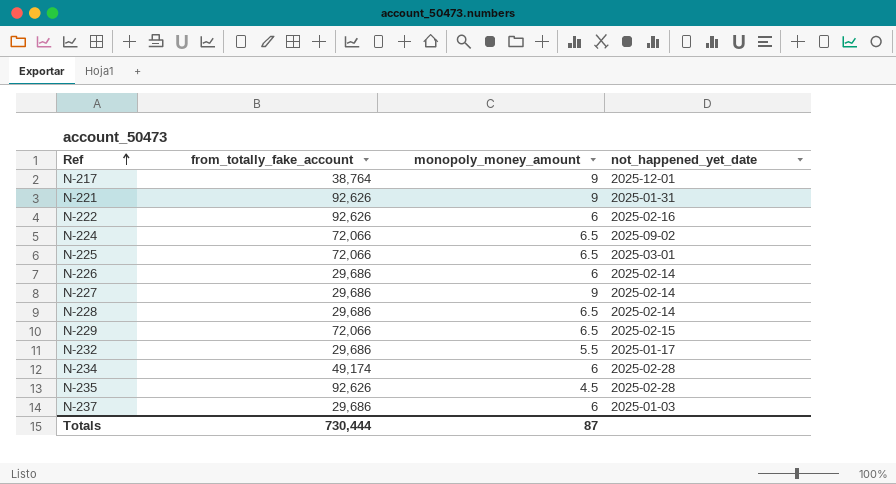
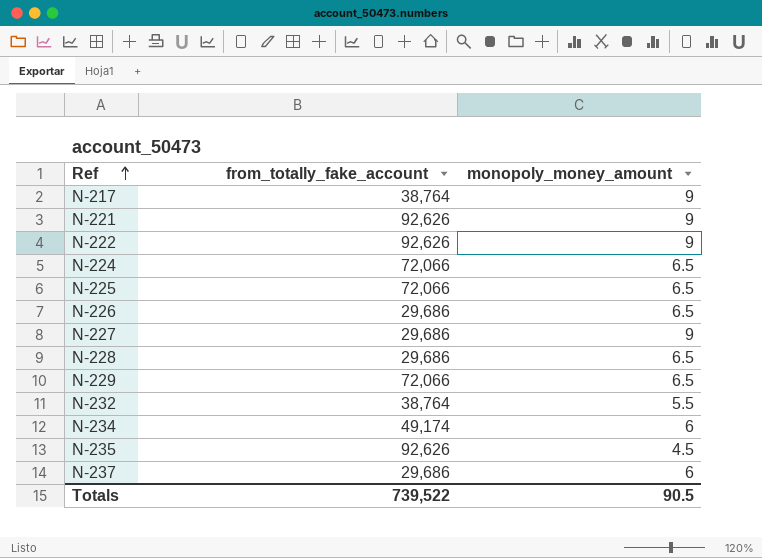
column not_happened_yet_date | position: 4 -> none
N-222 | monopoly_money_amount: 6 -> 9
N-226 | monopoly_money_amount: 6 -> 6.5
N-232 | from_totally_fake_account: 29,686 -> 38,764
Totals | from_totally_fake_account: 730,444 -> 739,522
Totals | monopoly_money_amount: 87 -> 90.5

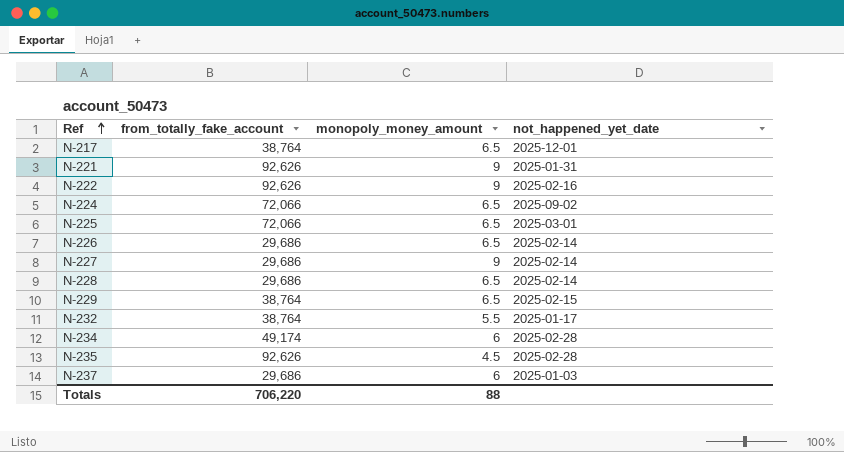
column not_happened_yet_date | position: none -> 4
N-217 | monopoly_money_amount: 9 -> 6.5
N-229 | from_totally_fake_account: 72,066 -> 38,764
Totals | from_totally_fake_account: 739,522 -> 706,220
Totals | monopoly_money_amount: 90.5 -> 88

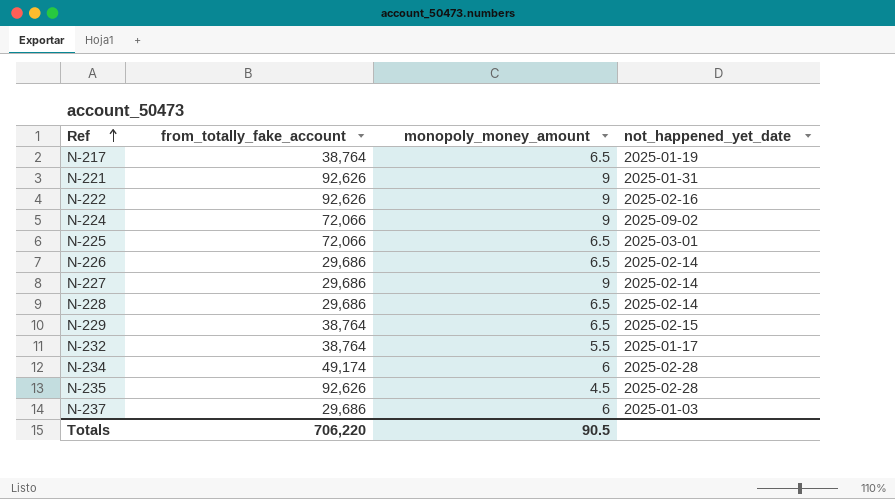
N-217 | not_happened_yet_date: 2025-12-01 -> 2025-01-19
N-224 | monopoly_money_amount: 6.5 -> 9
Totals | monopoly_money_amount: 88 -> 90.5

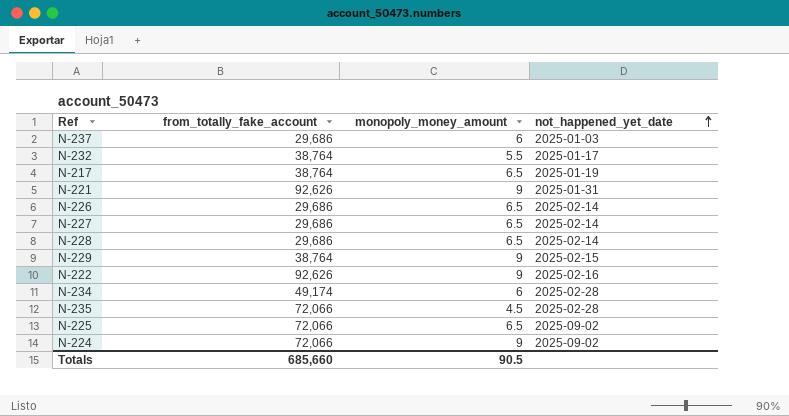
row order: Ref ascending -> not_happened_yet_date ascending
N-227 | monopoly_money_amount: 9 -> 6.5
N-229 | monopoly_money_amount: 6.5 -> 9
N-235 | from_totally_fake_account: 92,626 -> 72,066
N-225 | not_happened_yet_date: 2025-03-01 -> 2025-09-02
Totals | from_totally_fake_account: 706,220 -> 685,660

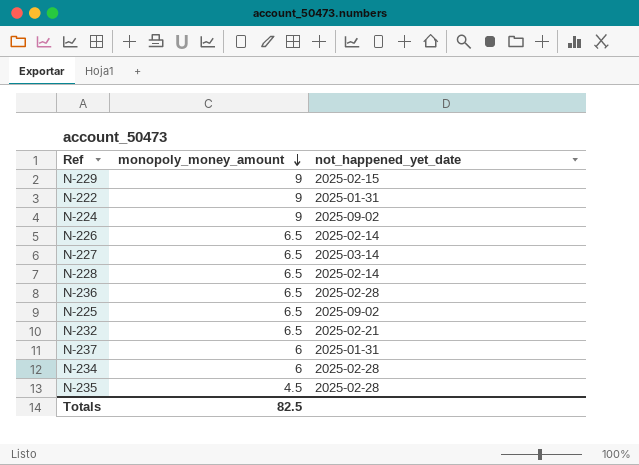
row order: not_happened_yet_date ascending -> monopoly_money_amount descending
column from_totally_fake_account | position: 2 -> none
row N-217: 38,764 | 6.5 | 2025-01-19 -> none
row N-221: 92,626 | 9 | 2025-01-31 -> none
N-222 | not_happened_yet_date: 2025-02-16 -> 2025-01-31
N-227 | not_happened_yet_date: 2025-02-14 -> 2025-03-14
row N-236: none -> 6.5 | 2025-02-28
N-232 | monopoly_money_amount: 5.5 -> 6.5
N-232 | not_happened_yet_date: 2025-01-17 -> 2025-02-21
N-237 | not_happened_yet_date: 2025-01-03 -> 2025-01-31
Totals | monopoly_money_amount: 90.5 -> 82.5

